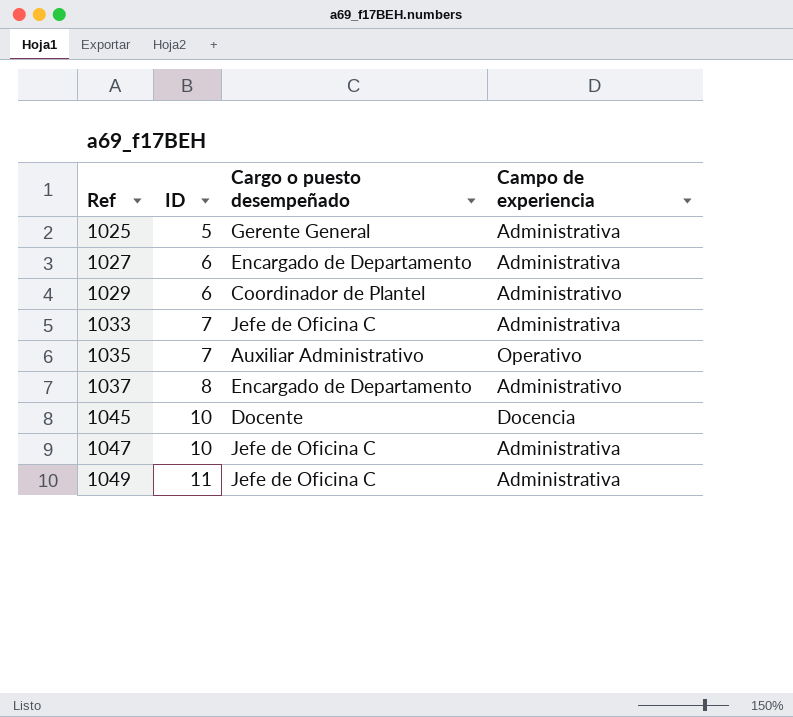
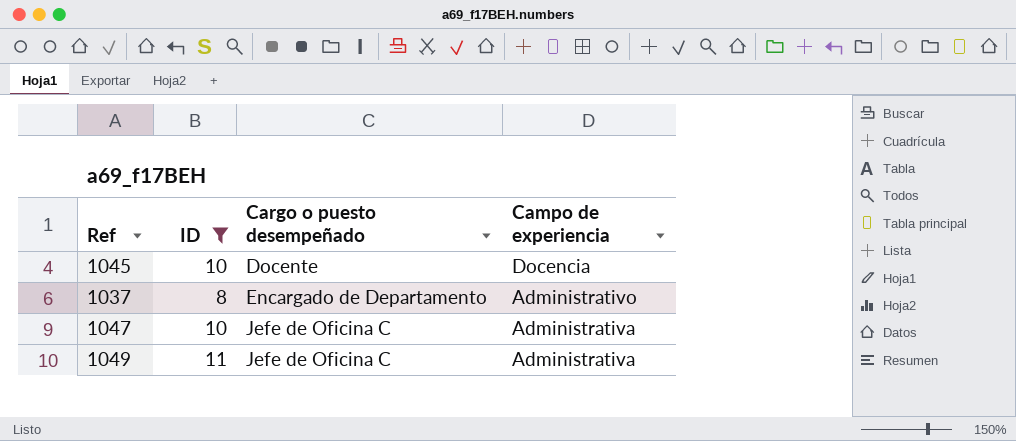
filter: none -> ID >= 8
row order: Ref ascending -> Cargo o puesto desempeñado ascending

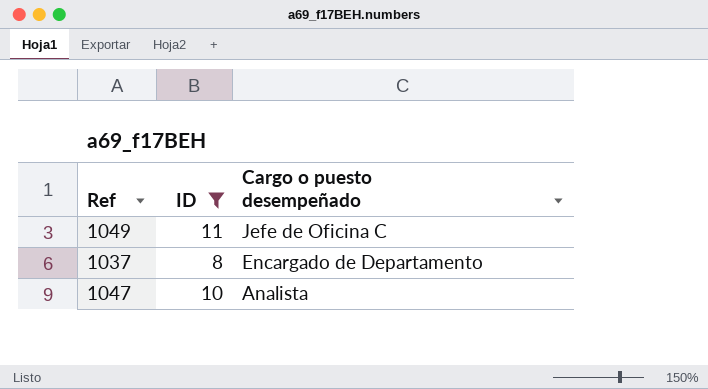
row order: Cargo o puesto desempeñado ascending -> Cargo o puesto desempeñado descending
column Campo de experiencia | position: 4 -> none
row 1045: 10 | Docente | Docencia -> none
1047 | Cargo o puesto desempeñado: Jefe de Oficina C -> Analista

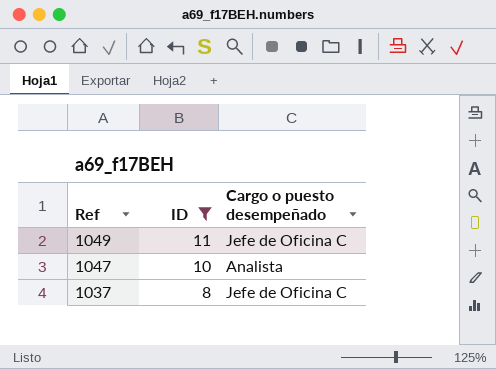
row order: Cargo o puesto desempeñado descending -> Ref descending
1037 | Cargo o puesto desempeñado: Encargado de Departamento -> Jefe de Oficina C

